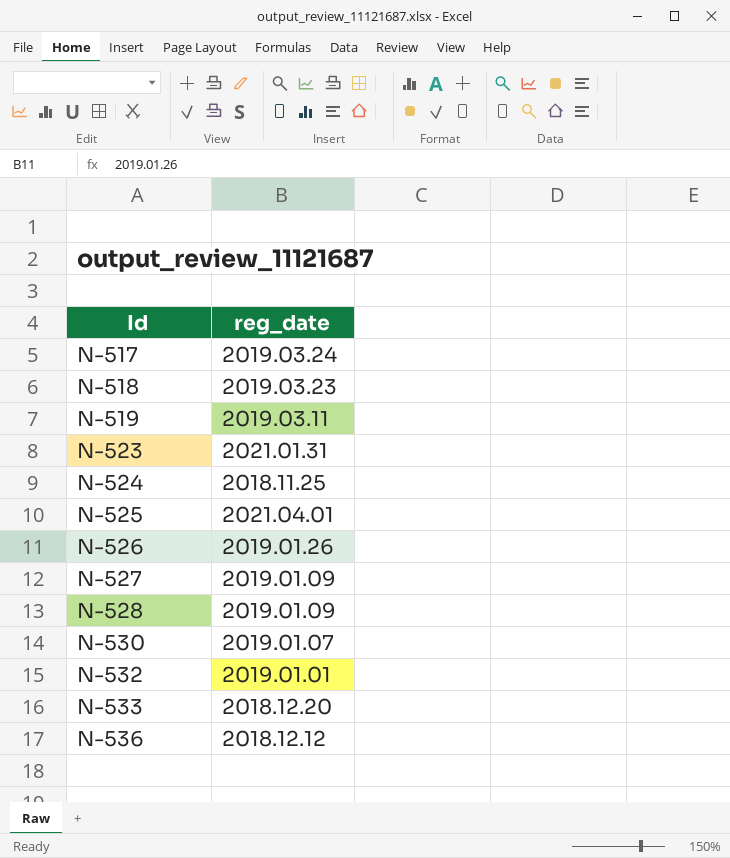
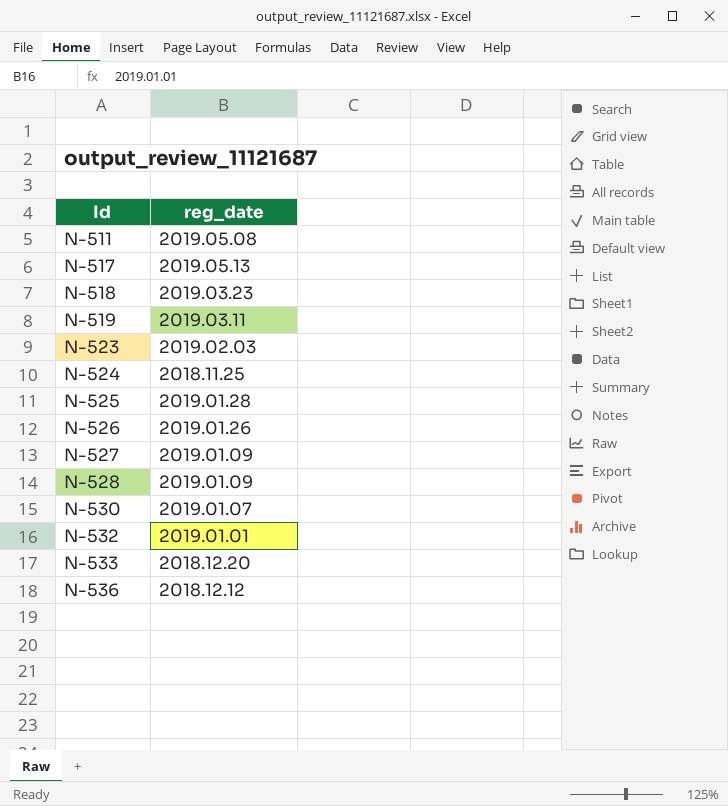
row N-511: none -> 2019.05.08
N-517 | reg_date: 2019.03.24 -> 2019.05.13
N-523 | reg_date: 2021.01.31 -> 2019.02.03
N-525 | reg_date: 2021.04.01 -> 2019.01.28

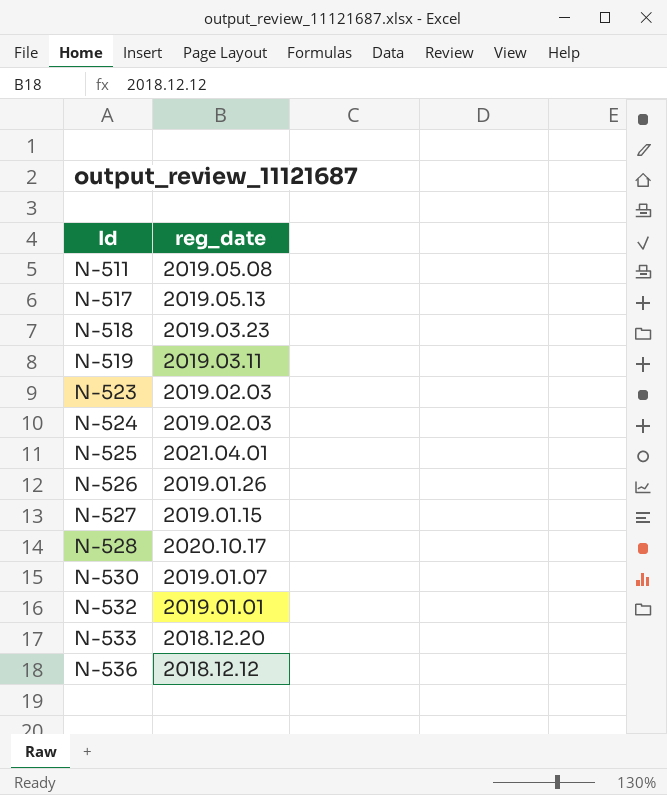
N-524 | reg_date: 2018.11.25 -> 2019.02.03
N-525 | reg_date: 2019.01.28 -> 2021.04.01
N-527 | reg_date: 2019.01.09 -> 2019.01.15
N-528 | reg_date: 2019.01.09 -> 2020.10.17

